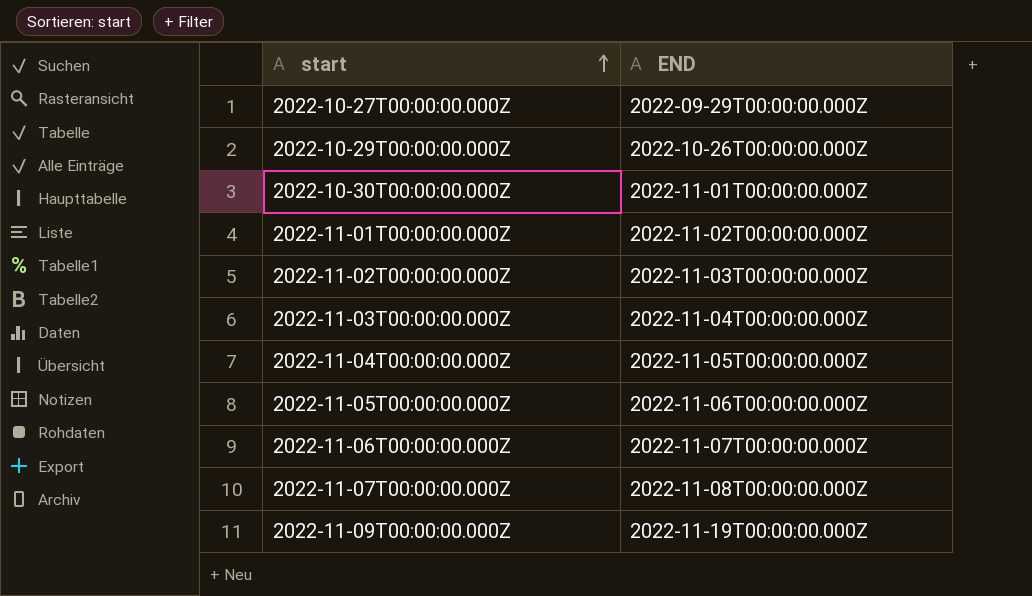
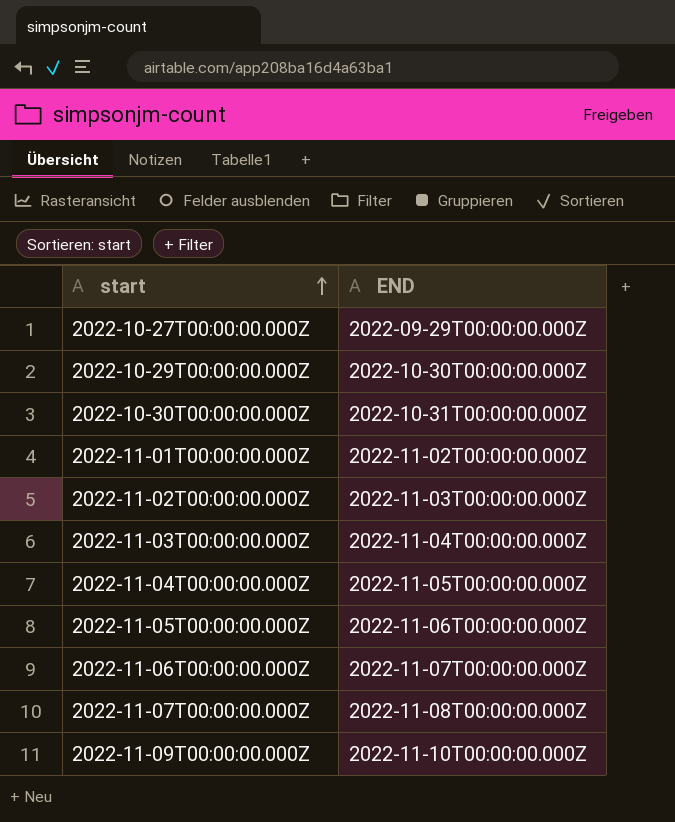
2022-10-29T00:00:00.000Z | END: 2022-10-26T00:00:00.000Z -> 2022-10-30T00:00:00.000Z
2022-10-30T00:00:00.000Z | END: 2022-11-01T00:00:00.000Z -> 2022-10-31T00:00:00.000Z
2022-11-09T00:00:00.000Z | END: 2022-11-19T00:00:00.000Z -> 2022-11-10T00:00:00.000Z

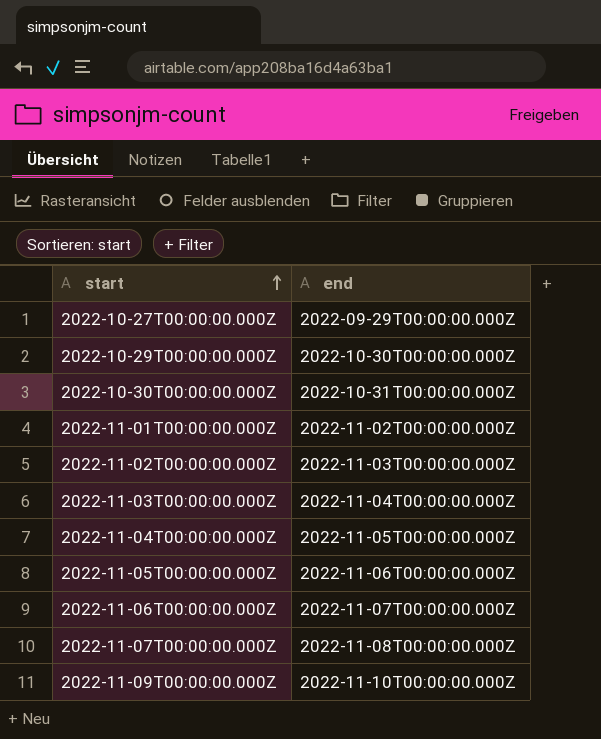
column name: END -> end

